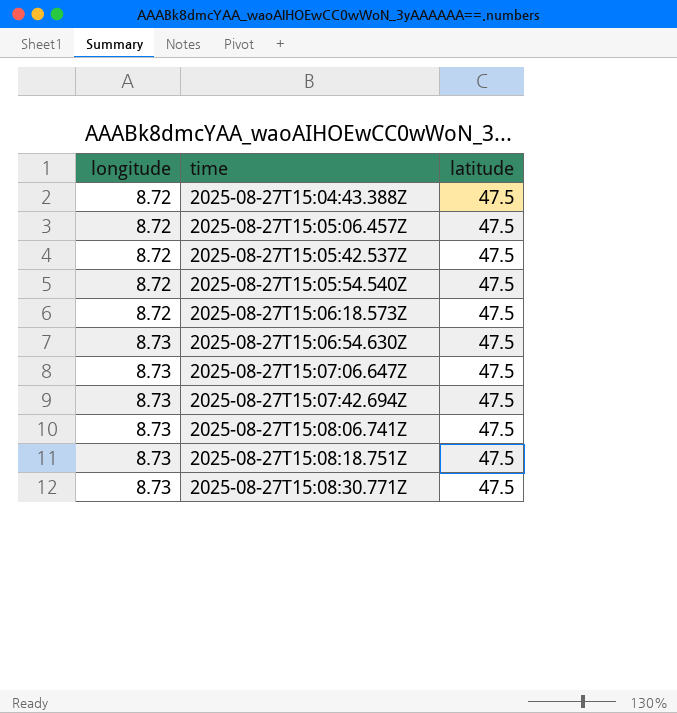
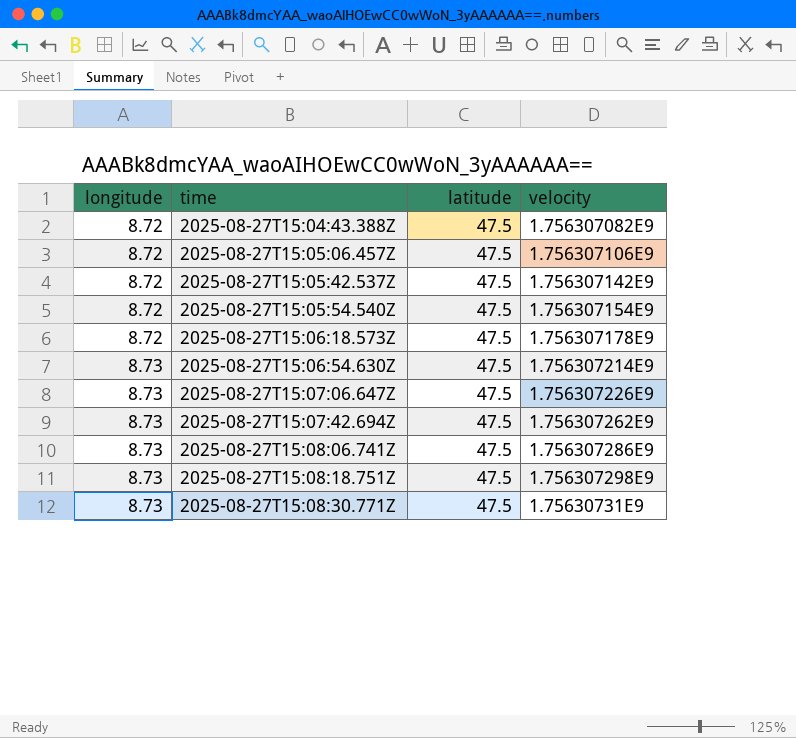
column velocity | position: none -> 4

